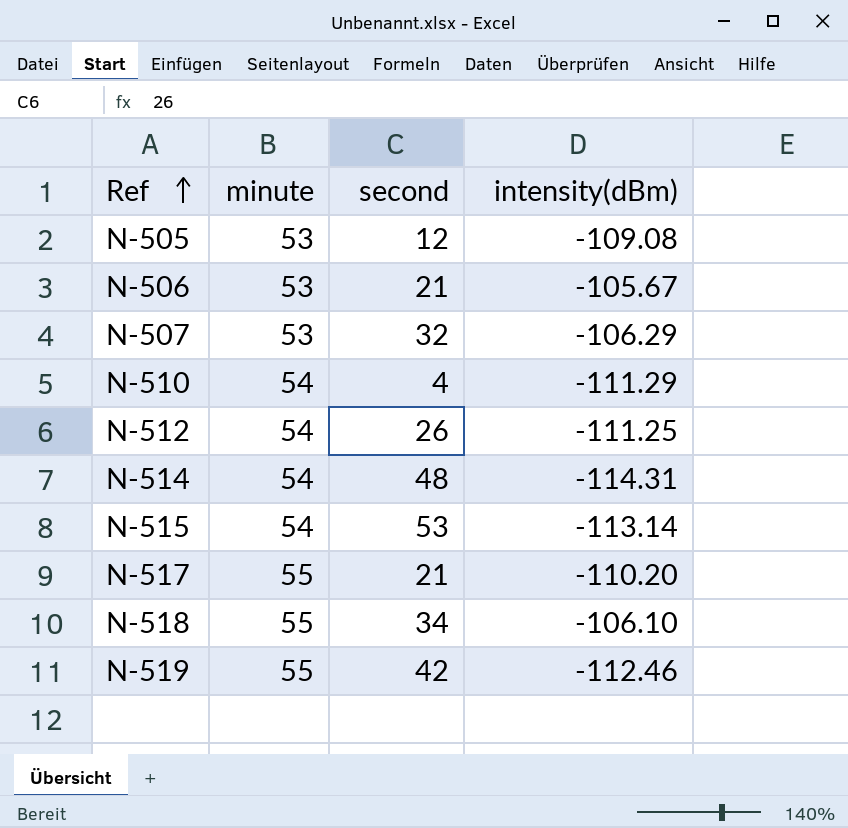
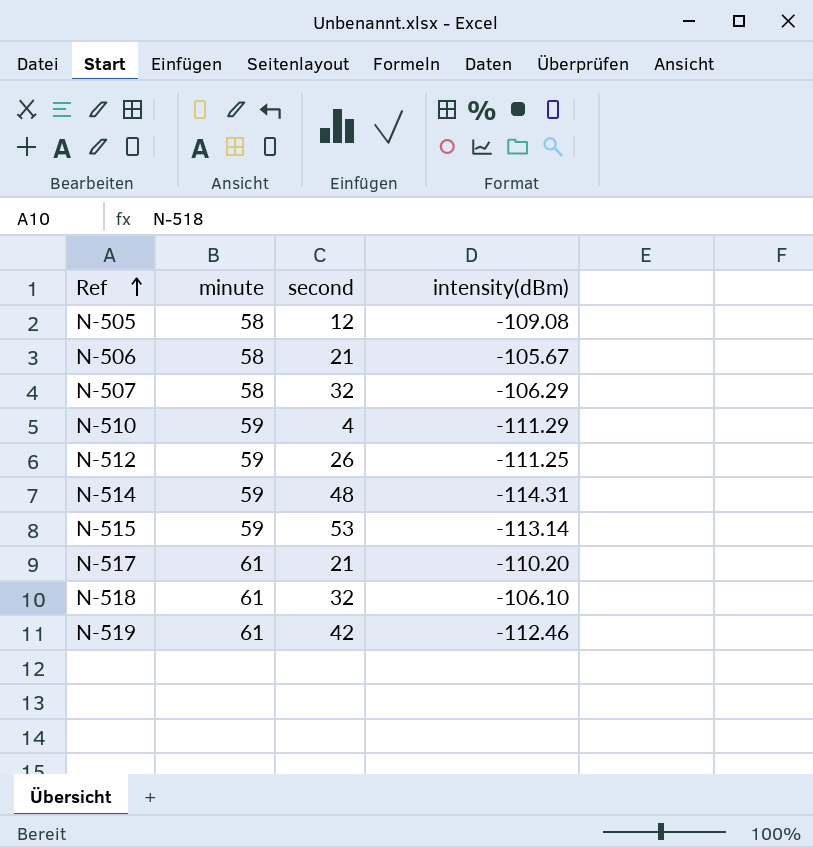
N-505 | minute: 53 -> 58
N-506 | minute: 53 -> 58
N-507 | minute: 53 -> 58
N-510 | minute: 54 -> 59
N-512 | minute: 54 -> 59
N-514 | minute: 54 -> 59
N-515 | minute: 54 -> 59
N-517 | minute: 55 -> 61
N-518 | minute: 55 -> 61
N-518 | second: 34 -> 32
N-519 | minute: 55 -> 61

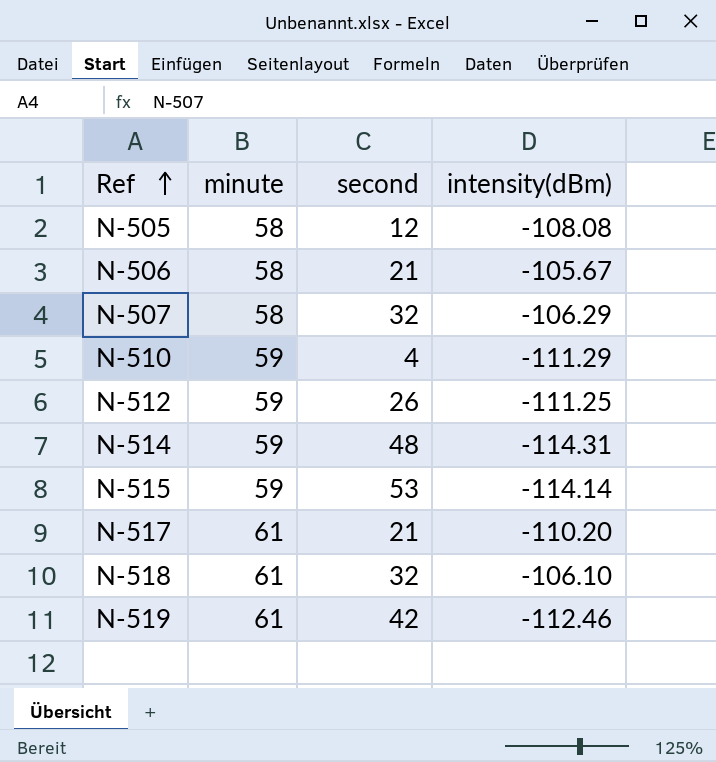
N-505 | intensity(dBm): -109.08 -> -108.08
N-515 | intensity(dBm): -113.14 -> -114.14

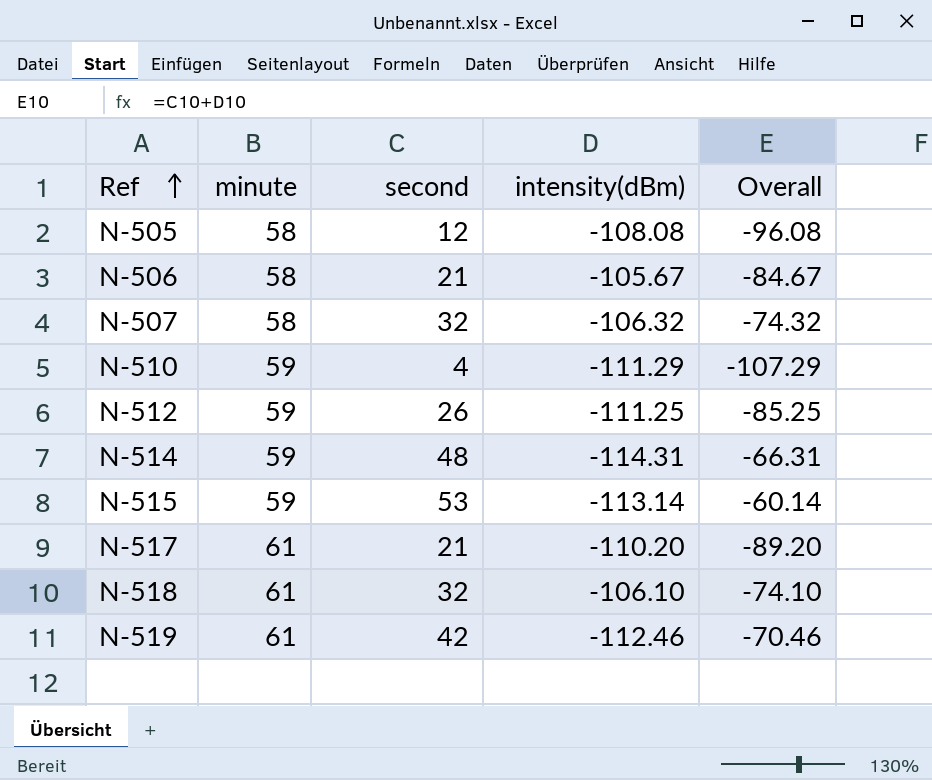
column Overall | formula: none -> [second] + [intensity(dBm)]
N-507 | intensity(dBm): -106.29 -> -106.32
N-515 | intensity(dBm): -114.14 -> -113.14

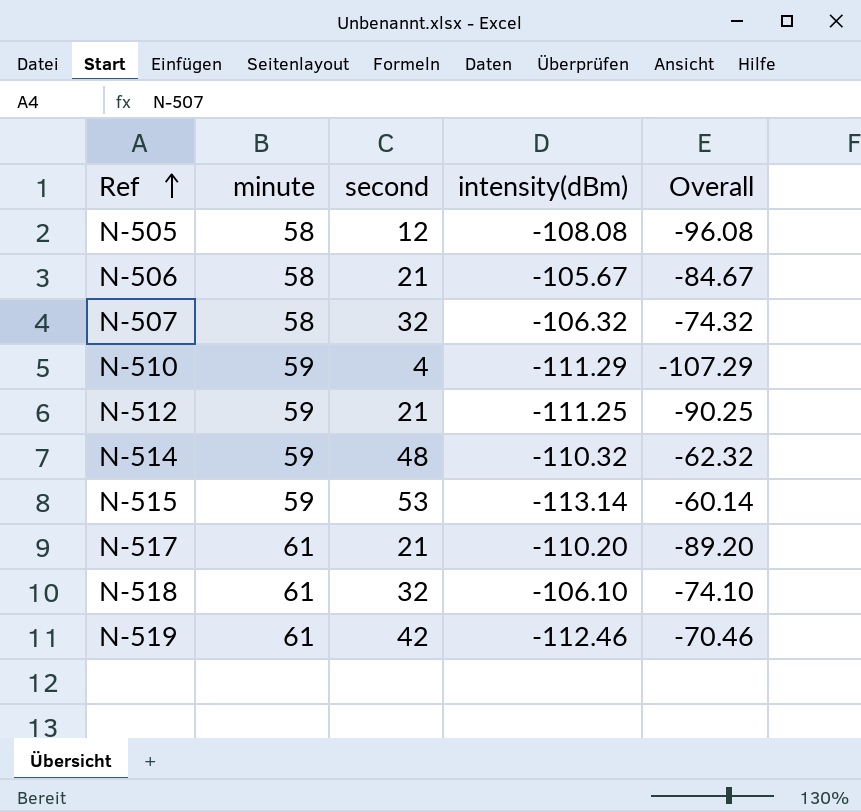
N-512 | second: 26 -> 21
N-512 | Overall: -85.25 -> -90.25
N-514 | intensity(dBm): -114.31 -> -110.32
N-514 | Overall: -66.31 -> -62.32

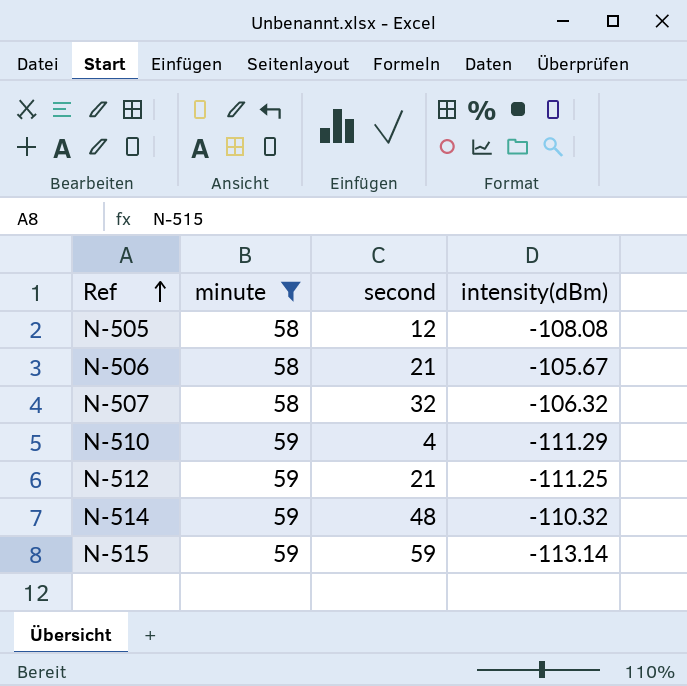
filter: none -> minute != 61
column Overall | formula: [second] + [intensity(dBm)] -> none
N-515 | second: 53 -> 59

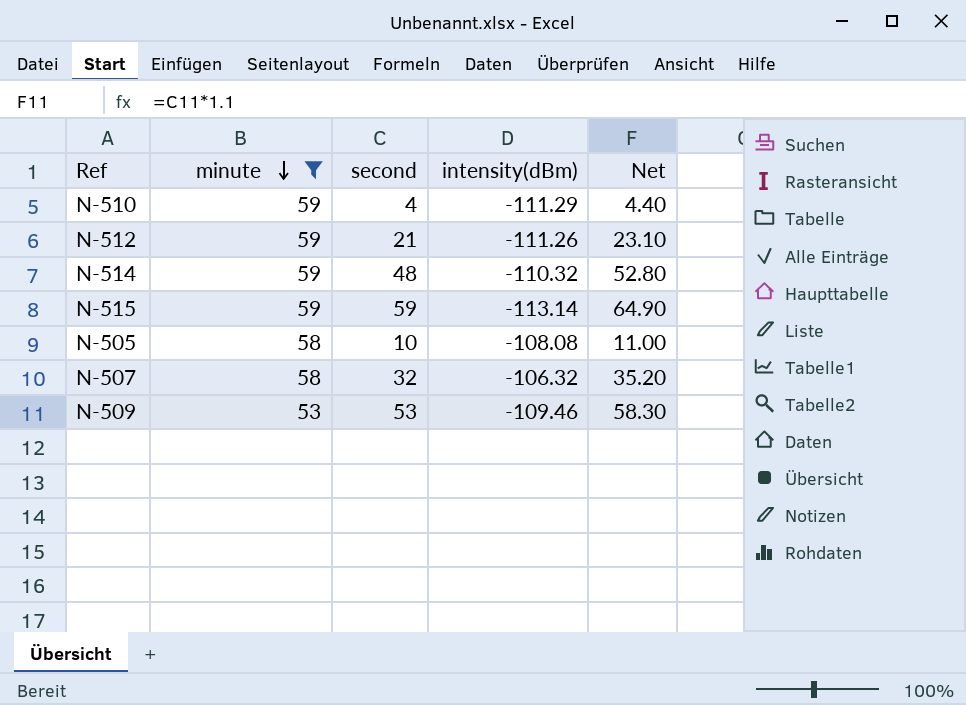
row order: Ref ascending -> minute descending
column Net | formula: none -> [second] * 1.1
row N-506: 58 | 21 | -105.67 -> none
N-512 | intensity(dBm): -111.25 -> -111.26
N-505 | second: 12 -> 10
row N-509: none -> 53 | 53 | -109.46 | 58.30

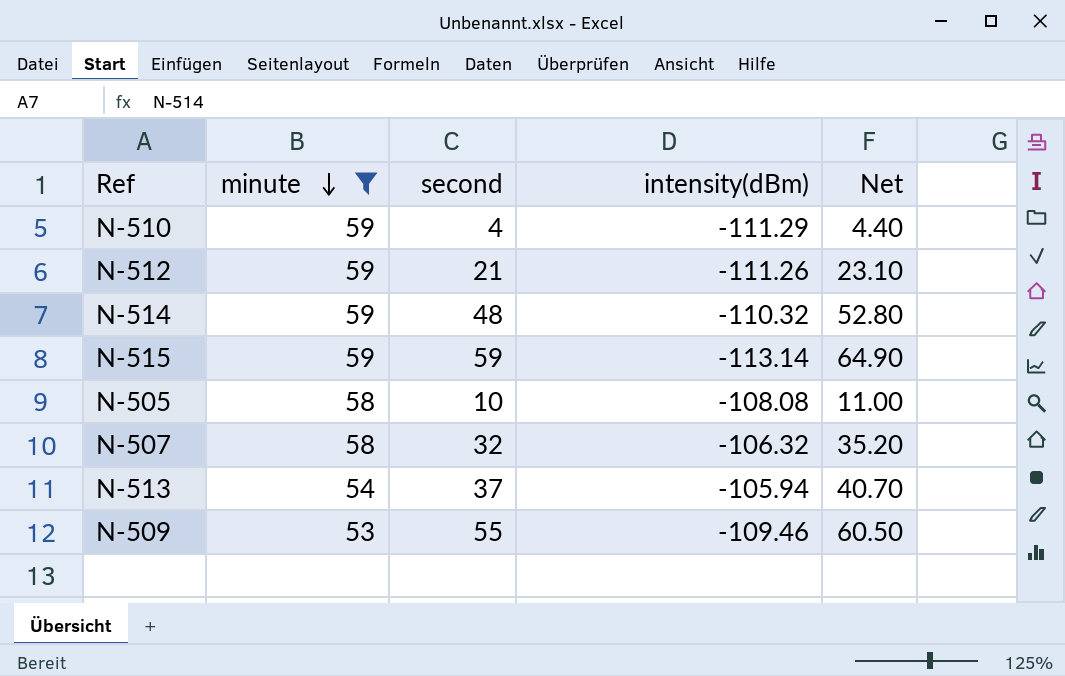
row N-513: none -> 54 | 37 | -105.94 | 40.70
N-509 | second: 53 -> 55
N-509 | Net: 58.30 -> 60.50

